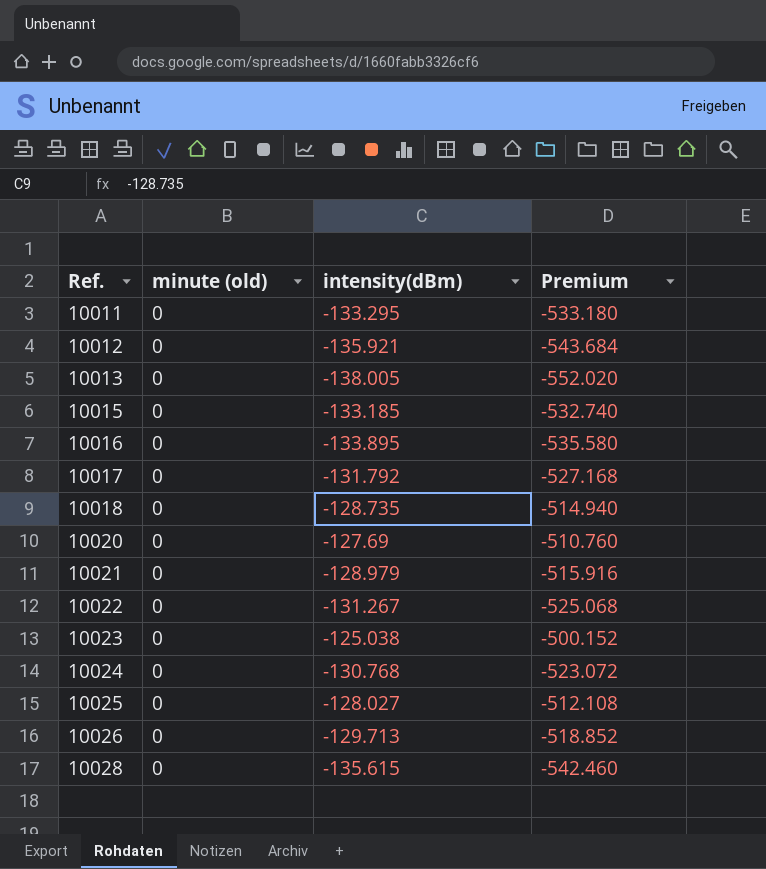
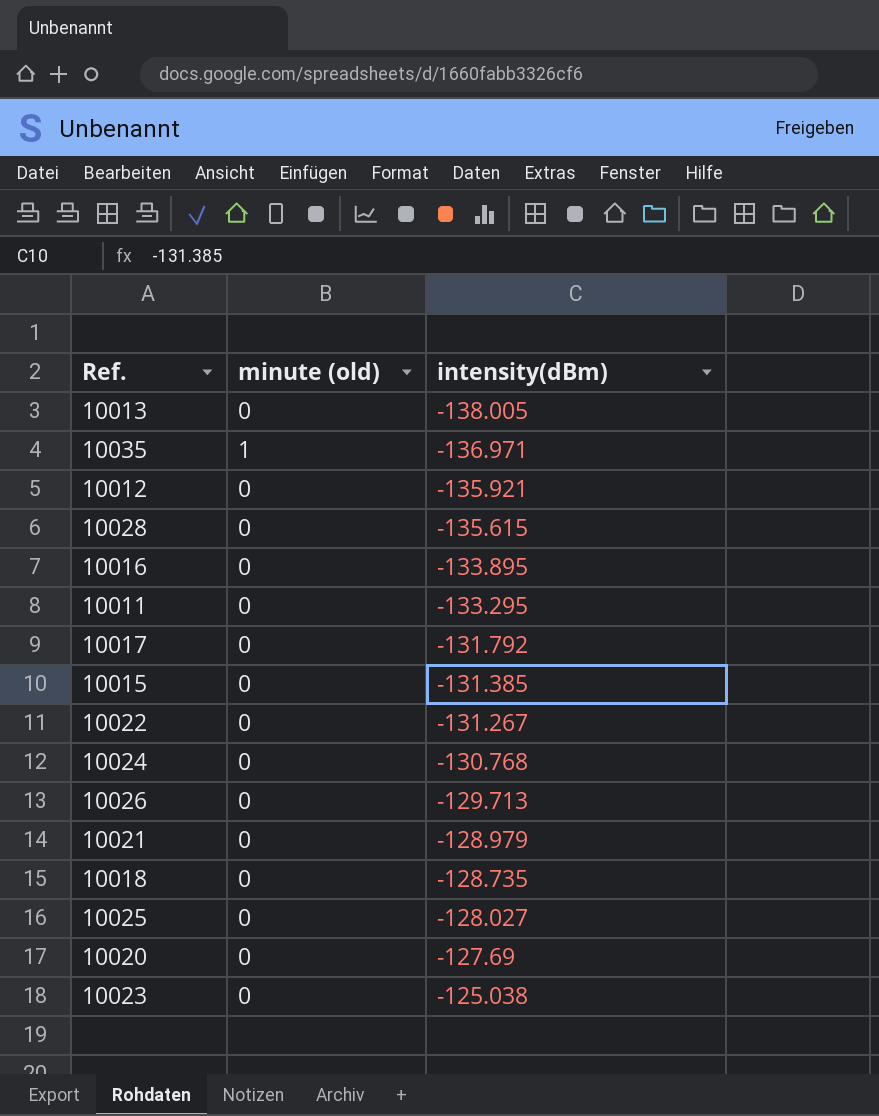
row order: Ref. ascending -> intensity(dBm) ascending
column Premium | formula: [intensity(dBm)] * 4 -> none
row 10035: none -> 1 | -136.971
10015 | intensity(dBm): -133.185 -> -131.385

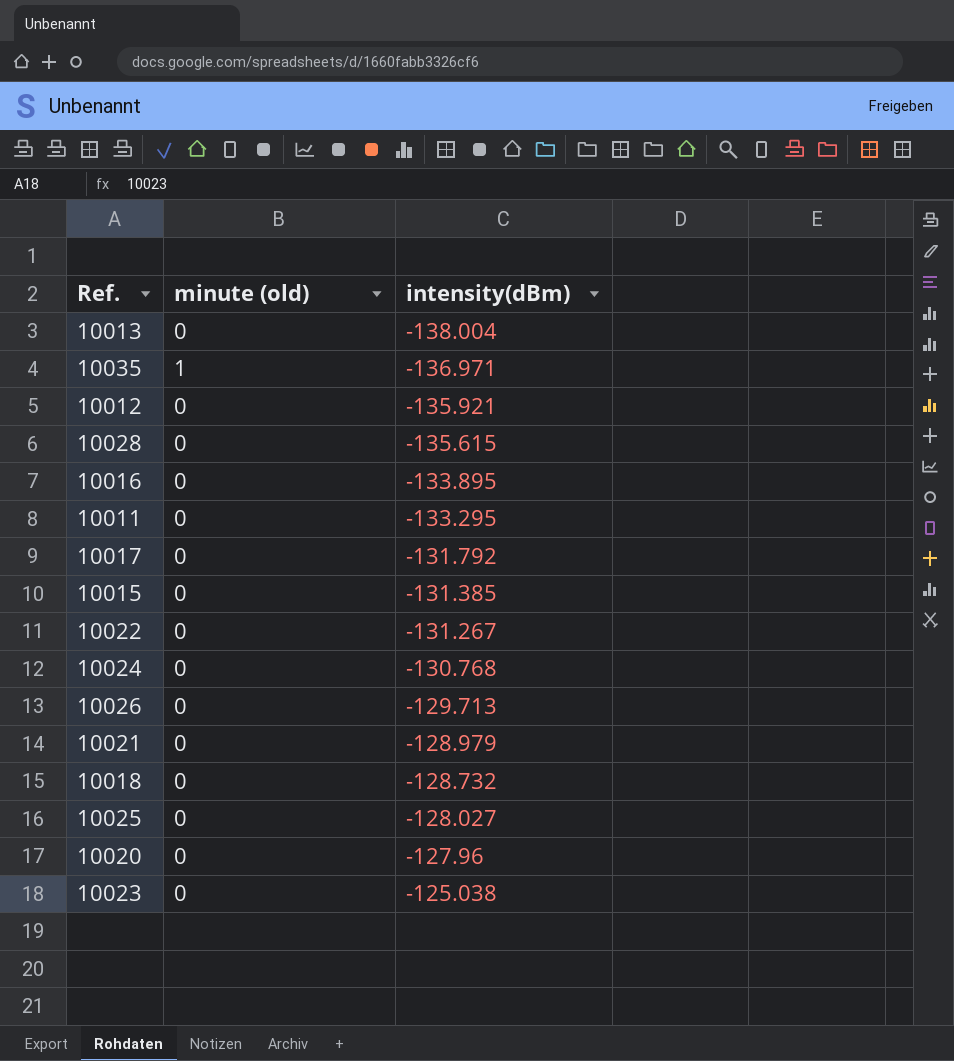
10013 | intensity(dBm): -138.005 -> -138.004
10018 | intensity(dBm): -128.735 -> -128.732
10020 | intensity(dBm): -127.69 -> -127.96

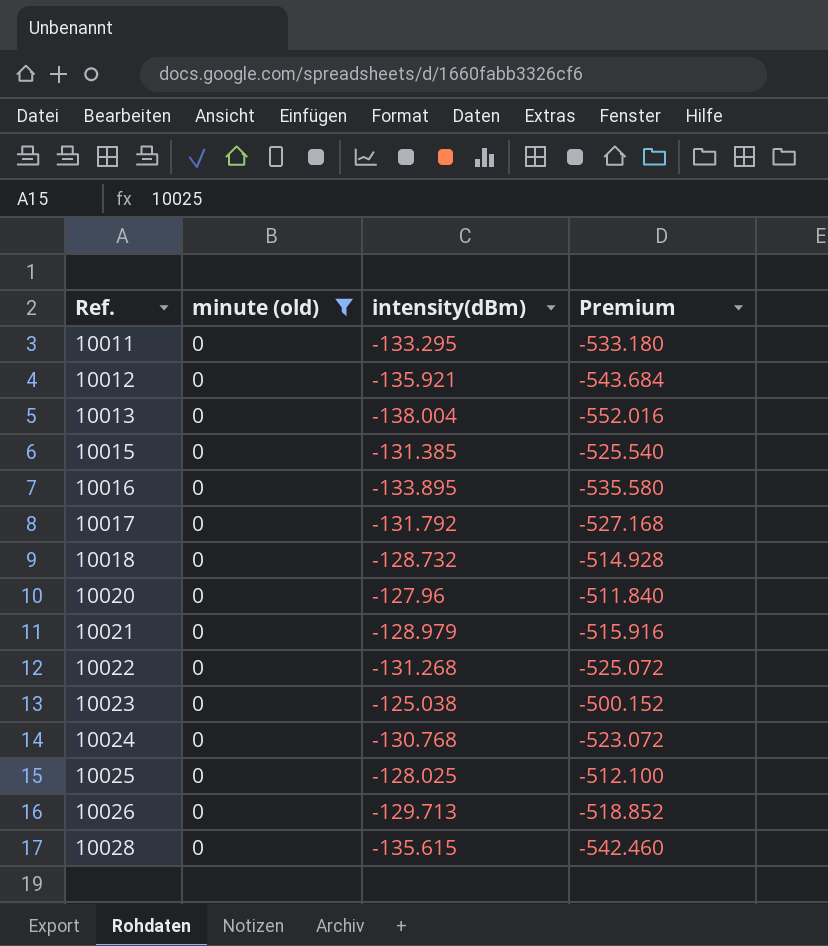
filter: none -> minute (old) = 0
row order: intensity(dBm) ascending -> Ref. ascending
column Premium | formula: none -> [intensity(dBm)] * 4
10022 | intensity(dBm): -131.267 -> -131.268
10025 | intensity(dBm): -128.027 -> -128.025

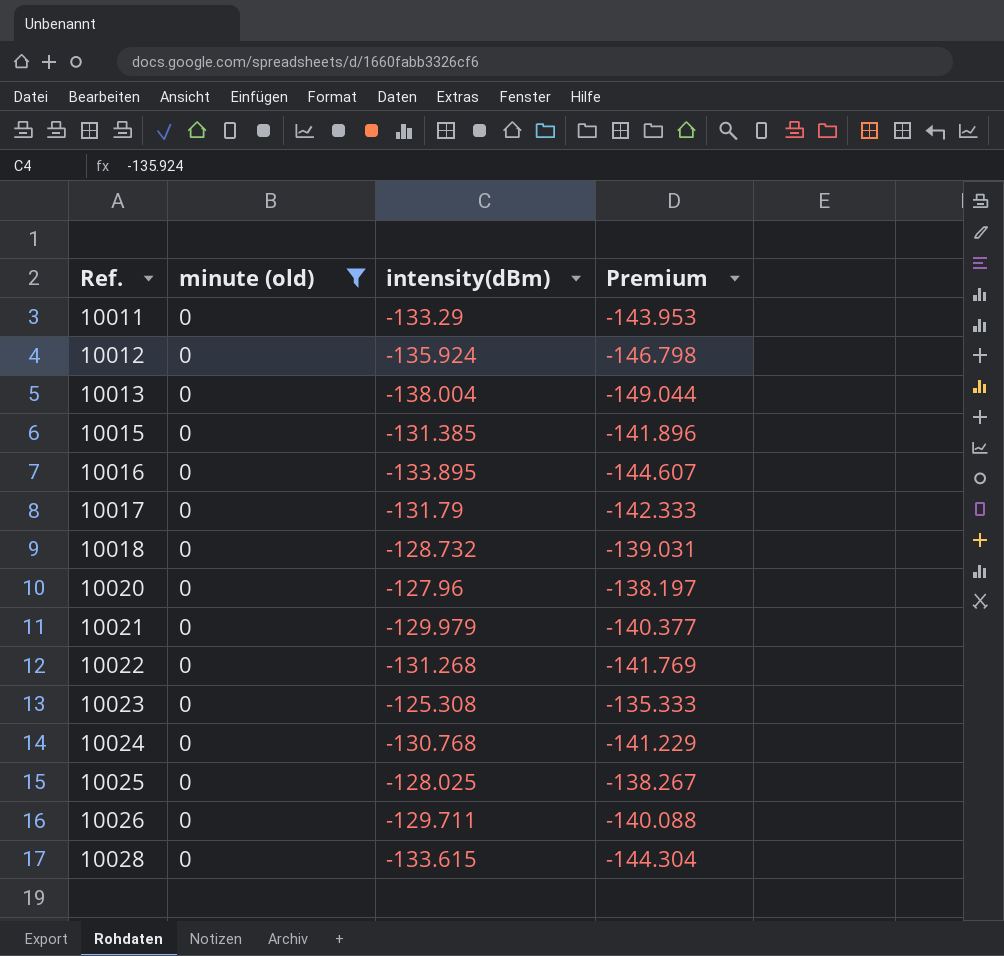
column Premium | formula: [intensity(dBm)] * 4 -> [intensity(dBm)] * 1.08
10011 | intensity(dBm): -133.295 -> -133.29
10012 | intensity(dBm): -135.921 -> -135.924
10017 | intensity(dBm): -131.792 -> -131.79
10021 | intensity(dBm): -128.979 -> -129.979
10023 | intensity(dBm): -125.038 -> -125.308
10026 | intensity(dBm): -129.713 -> -129.711
10028 | intensity(dBm): -135.615 -> -133.615

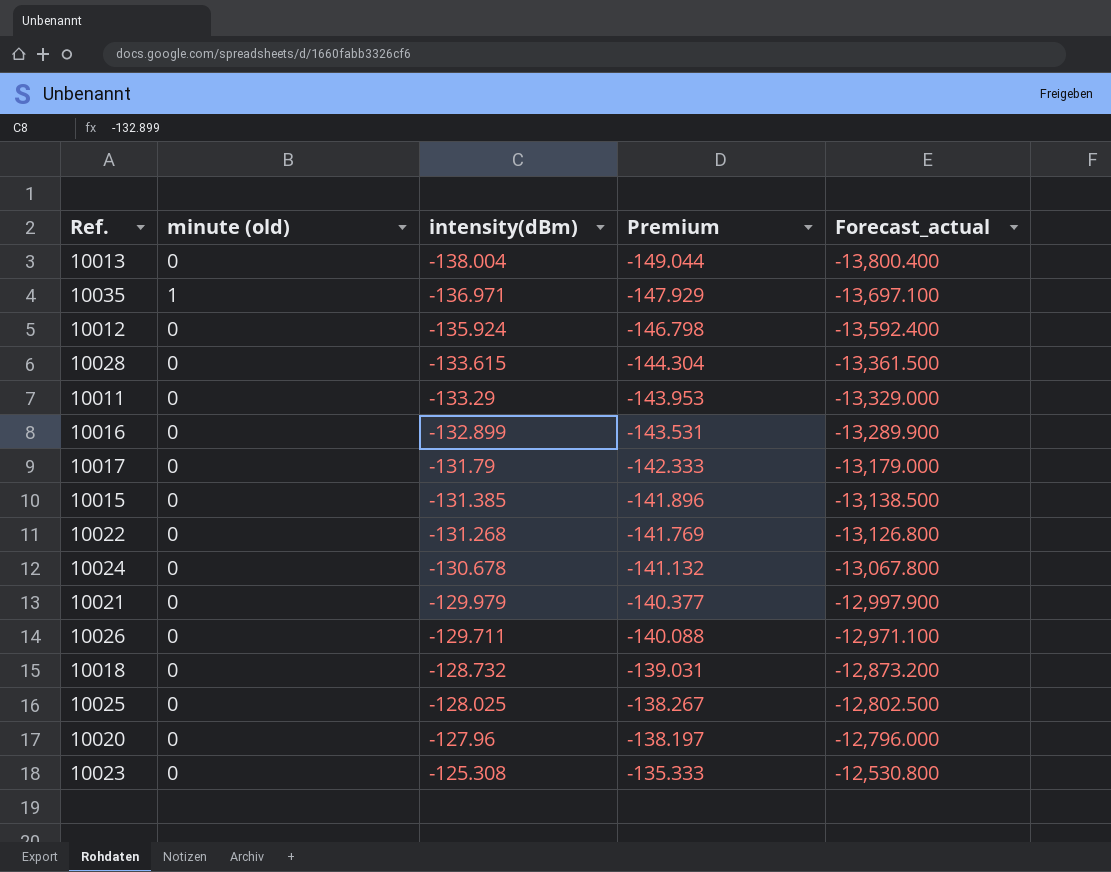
filter: minute (old) = 0 -> none
row order: Ref. ascending -> intensity(dBm) ascending
column Forecast_actual | formula: none -> [intensity(dBm)] * 100
10016 | intensity(dBm): -133.895 -> -132.899
10016 | Premium: -144.607 -> -143.531
10024 | intensity(dBm): -130.768 -> -130.678
10024 | Premium: -141.229 -> -141.132

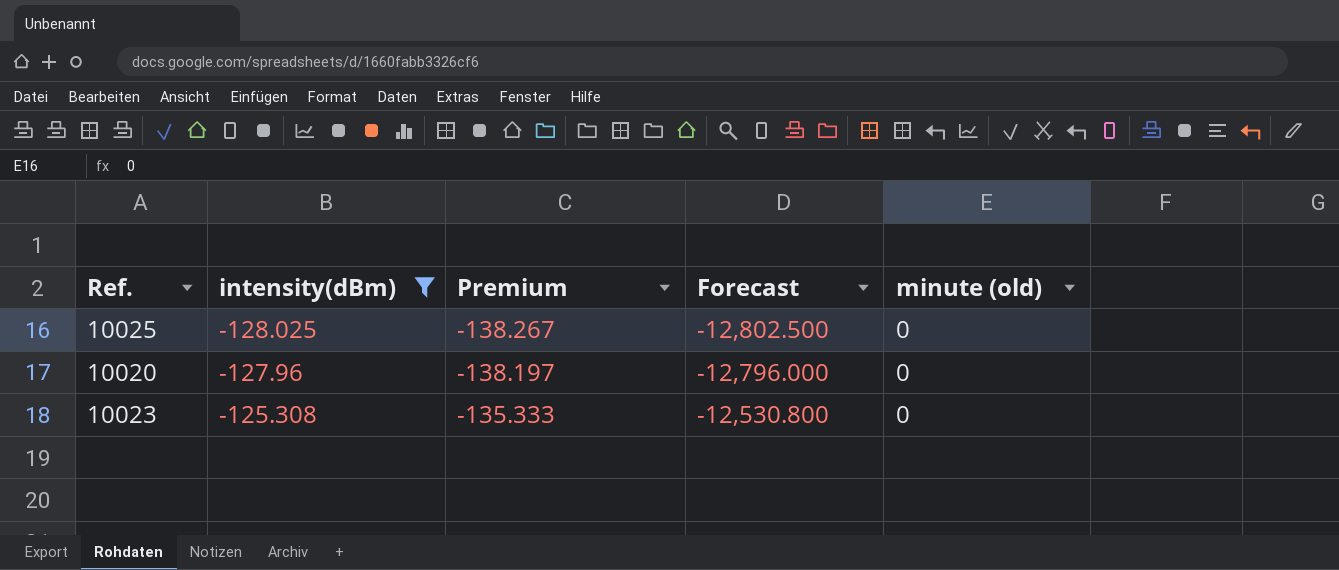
filter: none -> intensity(dBm) >= -128.025
column name: Forecast_actual -> Forecast
column minute (old) | position: 2 -> 5

